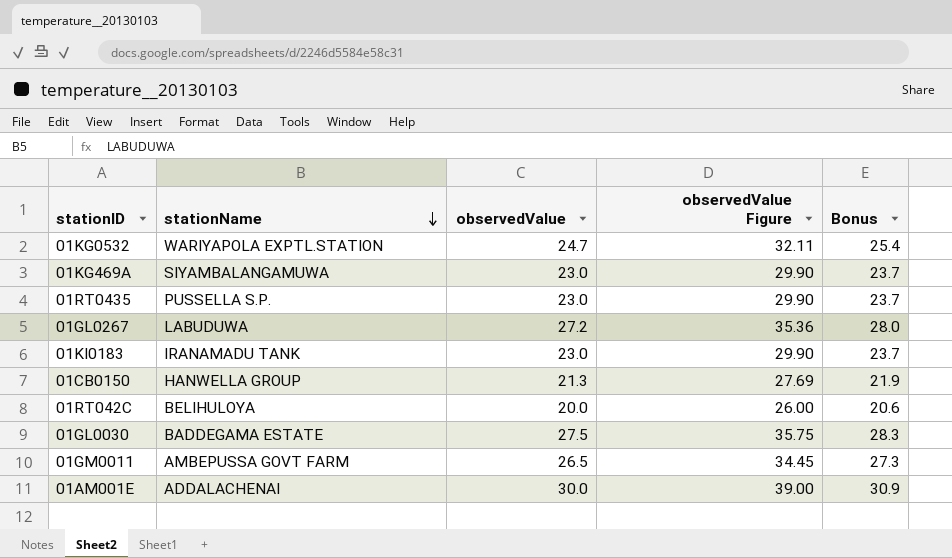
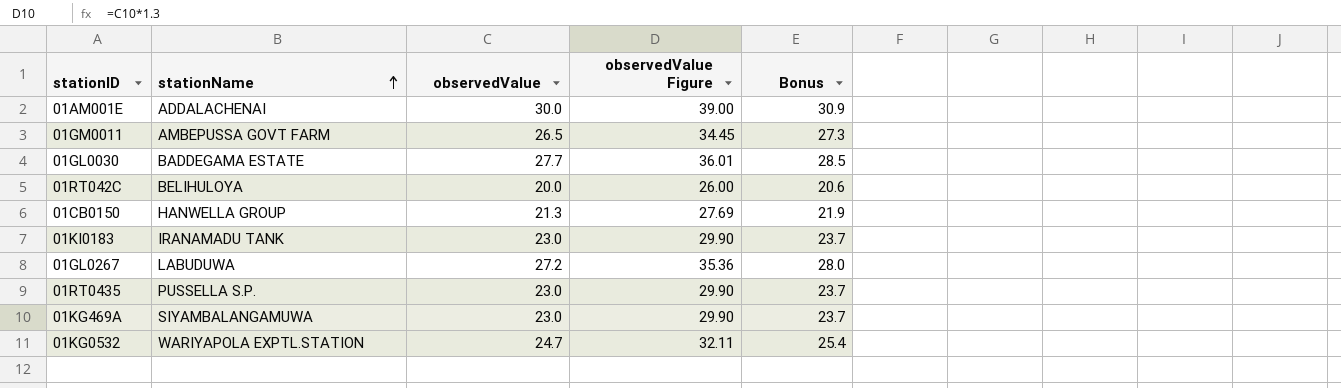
row order: stationName descending -> stationName ascending
01GL0030 | observedValue: 27.5 -> 27.7
01GL0030 | observedValue Figure: 35.75 -> 36.01
01GL0030 | Bonus: 28.3 -> 28.5

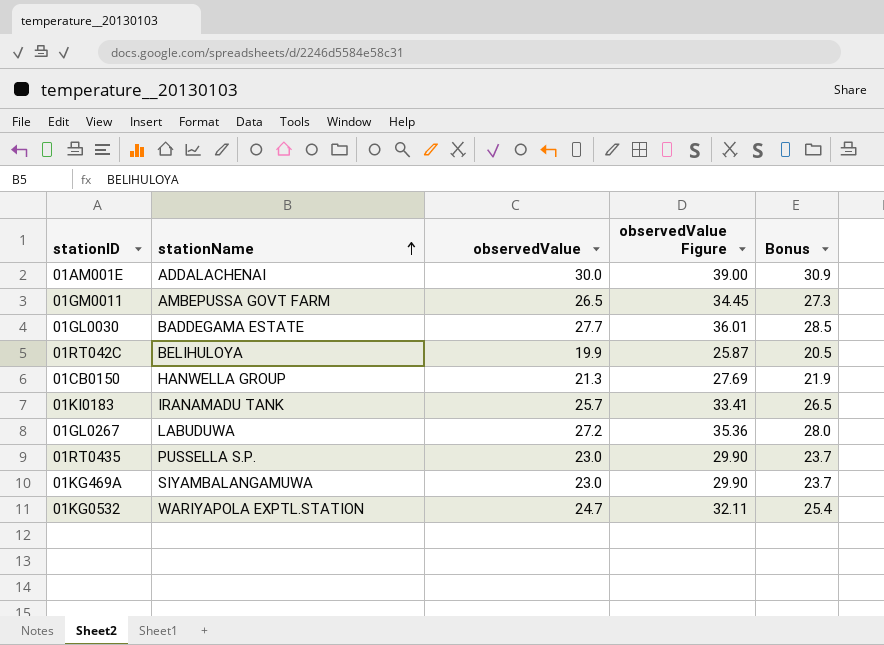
01RT042C | observedValue: 20.0 -> 19.9
01RT042C | observedValue Figure: 26.00 -> 25.87
01RT042C | Bonus: 20.6 -> 20.5
01KI0183 | observedValue: 23.0 -> 25.7
01KI0183 | observedValue Figure: 29.90 -> 33.41
01KI0183 | Bonus: 23.7 -> 26.5

